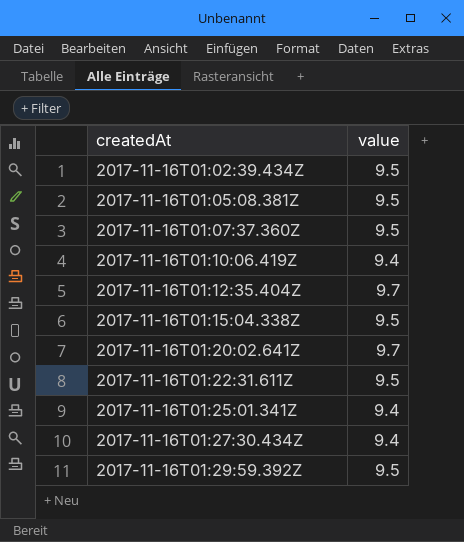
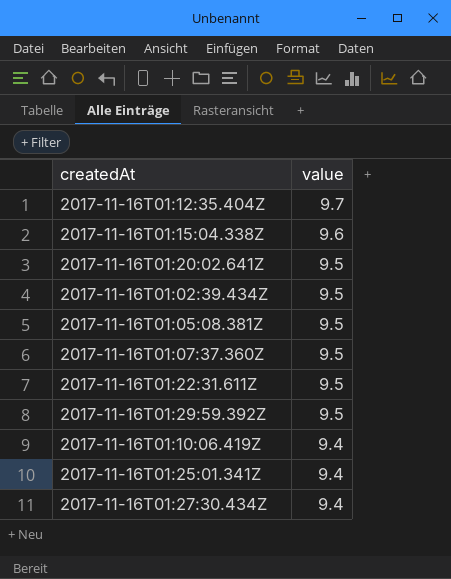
row order: createdAt ascending -> value descending
2017-11-16T01:15:04.338Z | value: 9.5 -> 9.6
2017-11-16T01:20:02.641Z | value: 9.7 -> 9.5

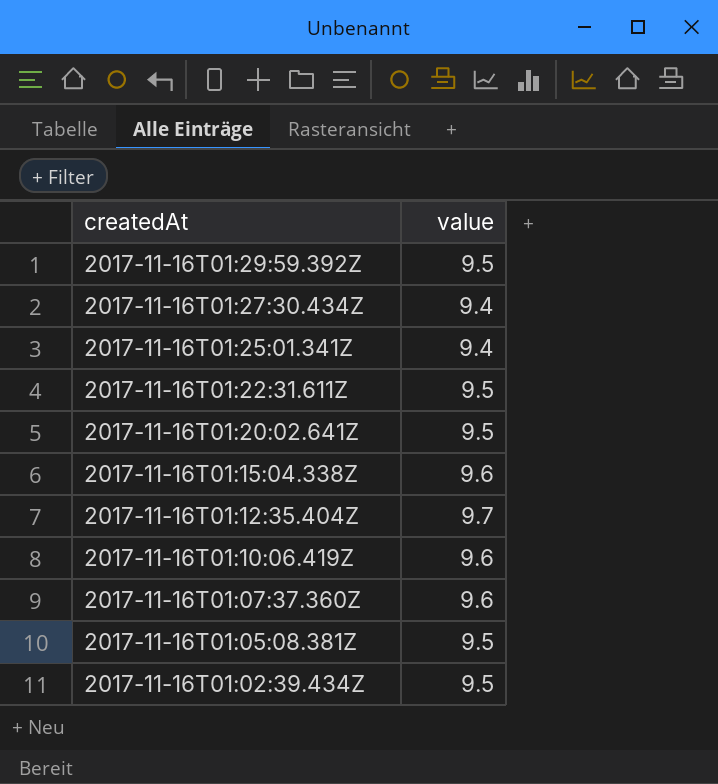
row order: value descending -> createdAt descending
2017-11-16T01:10:06.419Z | value: 9.4 -> 9.6
2017-11-16T01:07:37.360Z | value: 9.5 -> 9.6

